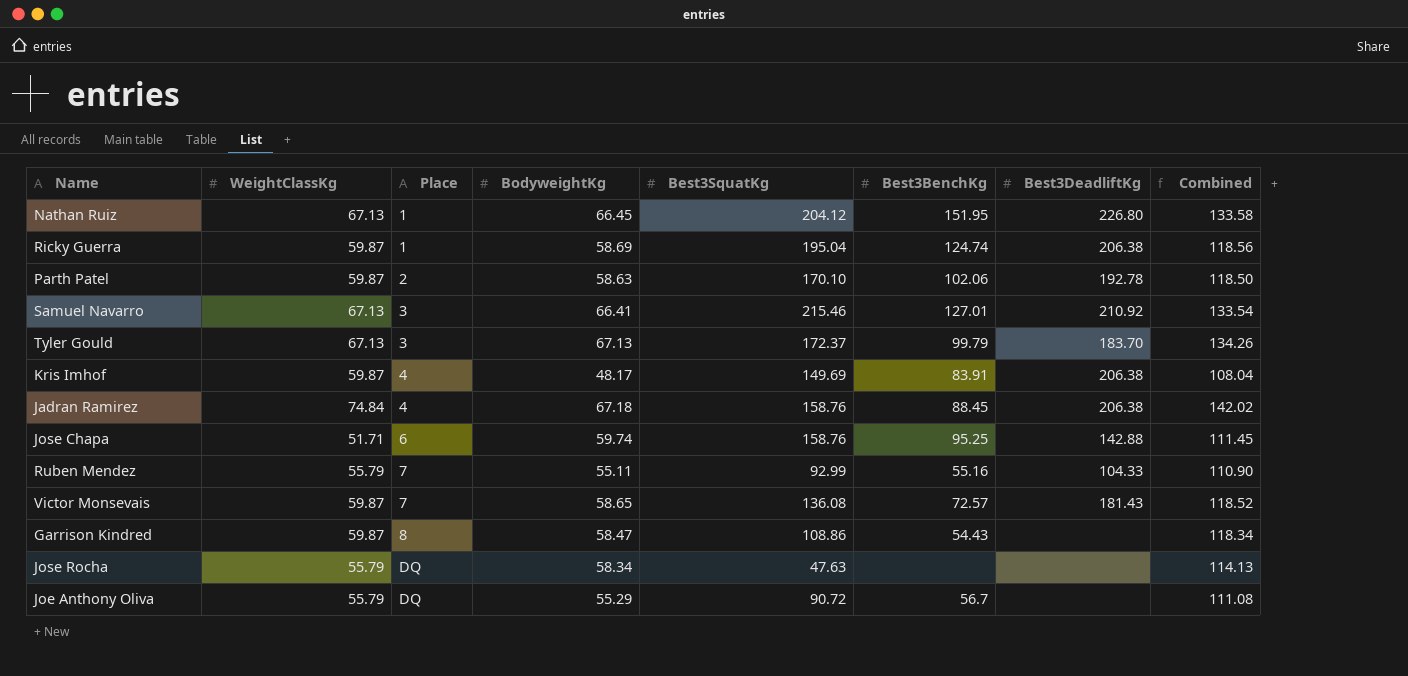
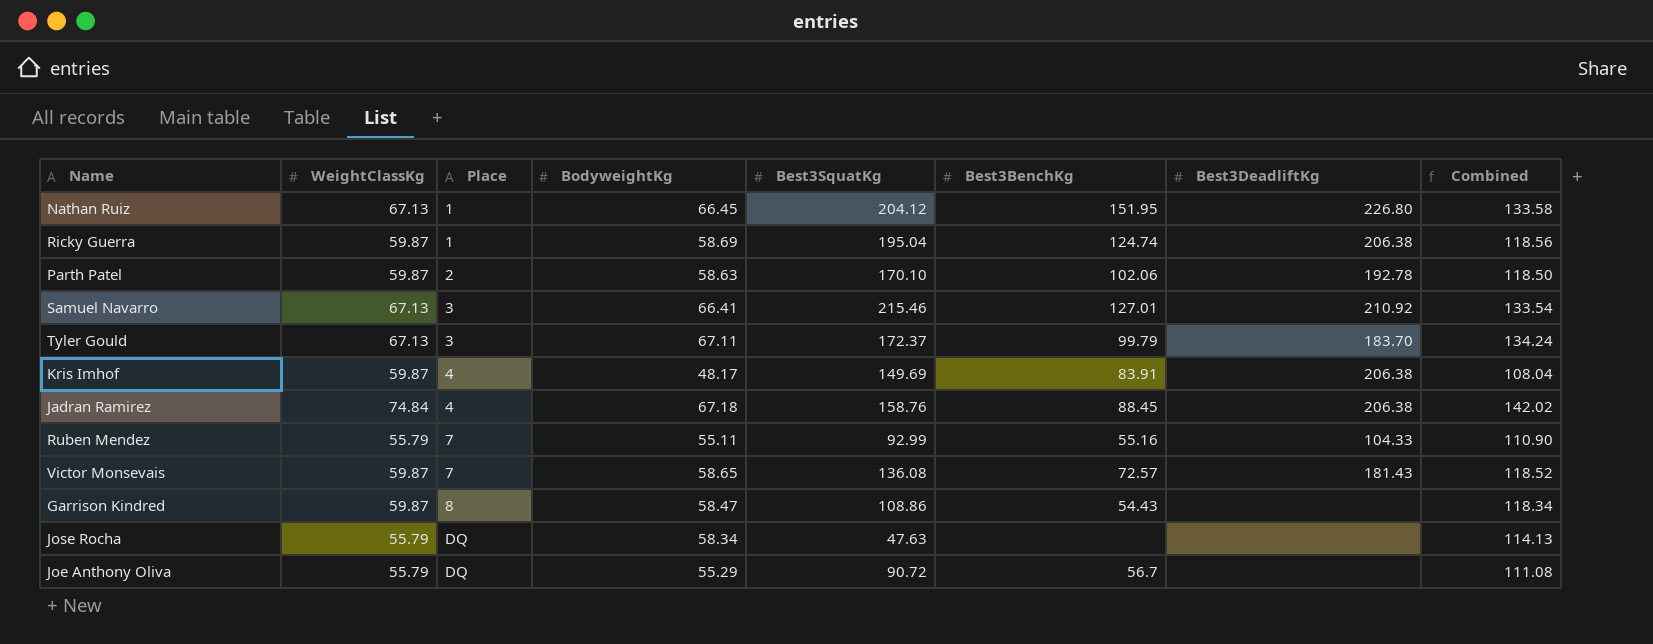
row Jose Chapa: 51.71 | 6 | 59.74 | 158.76 | 95.25 | 142.88 | 111.45 -> none
Tyler Gould | BodyweightKg: 67.13 -> 67.11
Tyler Gould | Combined: 134.26 -> 134.24

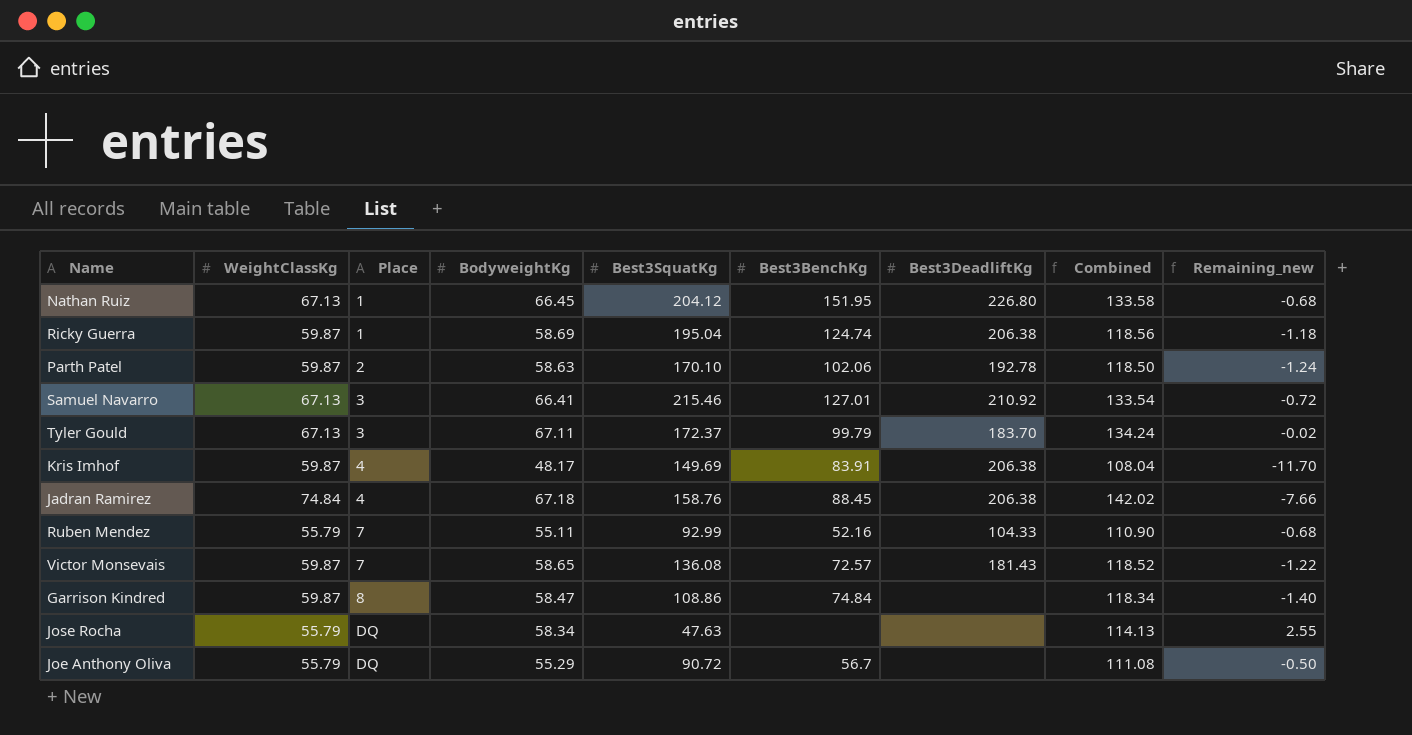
column Remaining_new | formula: none -> [BodyweightKg] - [WeightClassKg]
Ruben Mendez | Best3BenchKg: 55.16 -> 52.16
Garrison Kindred | Best3BenchKg: 54.43 -> 74.84

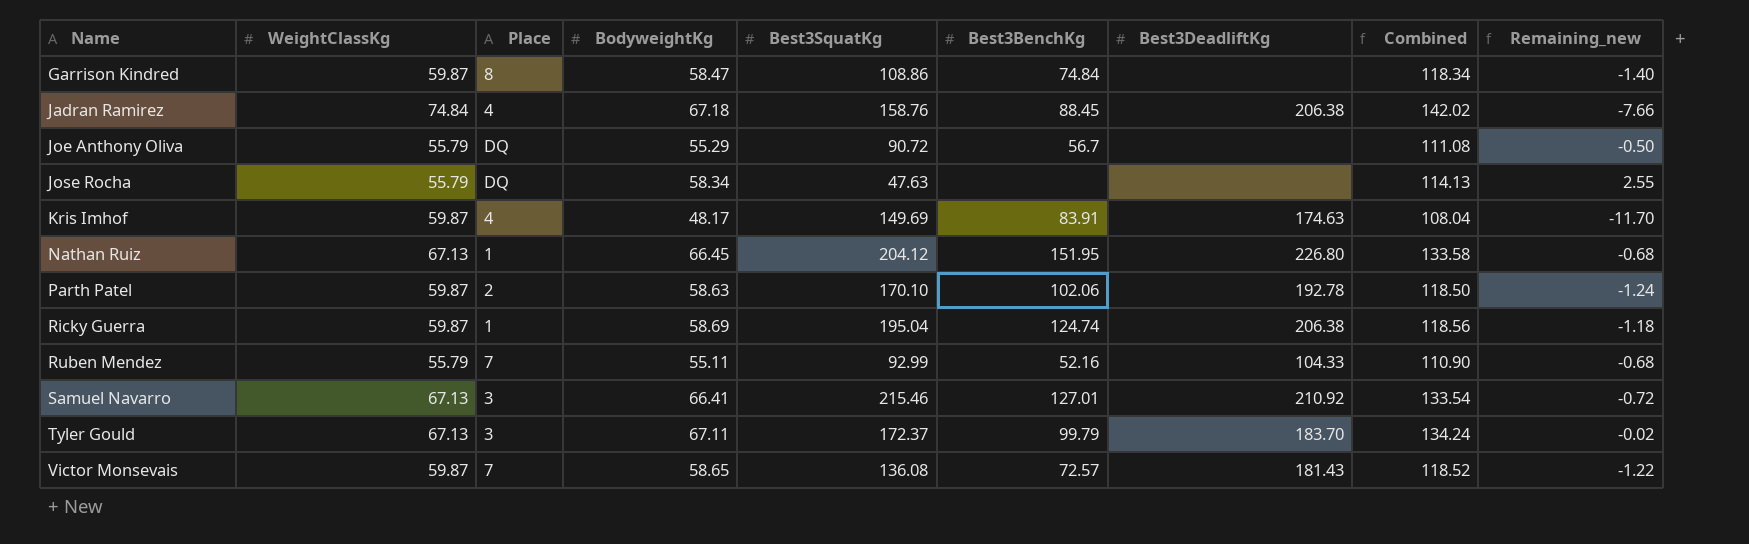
row order: Place ascending -> Name ascending
Kris Imhof | Best3DeadliftKg: 206.38 -> 174.63

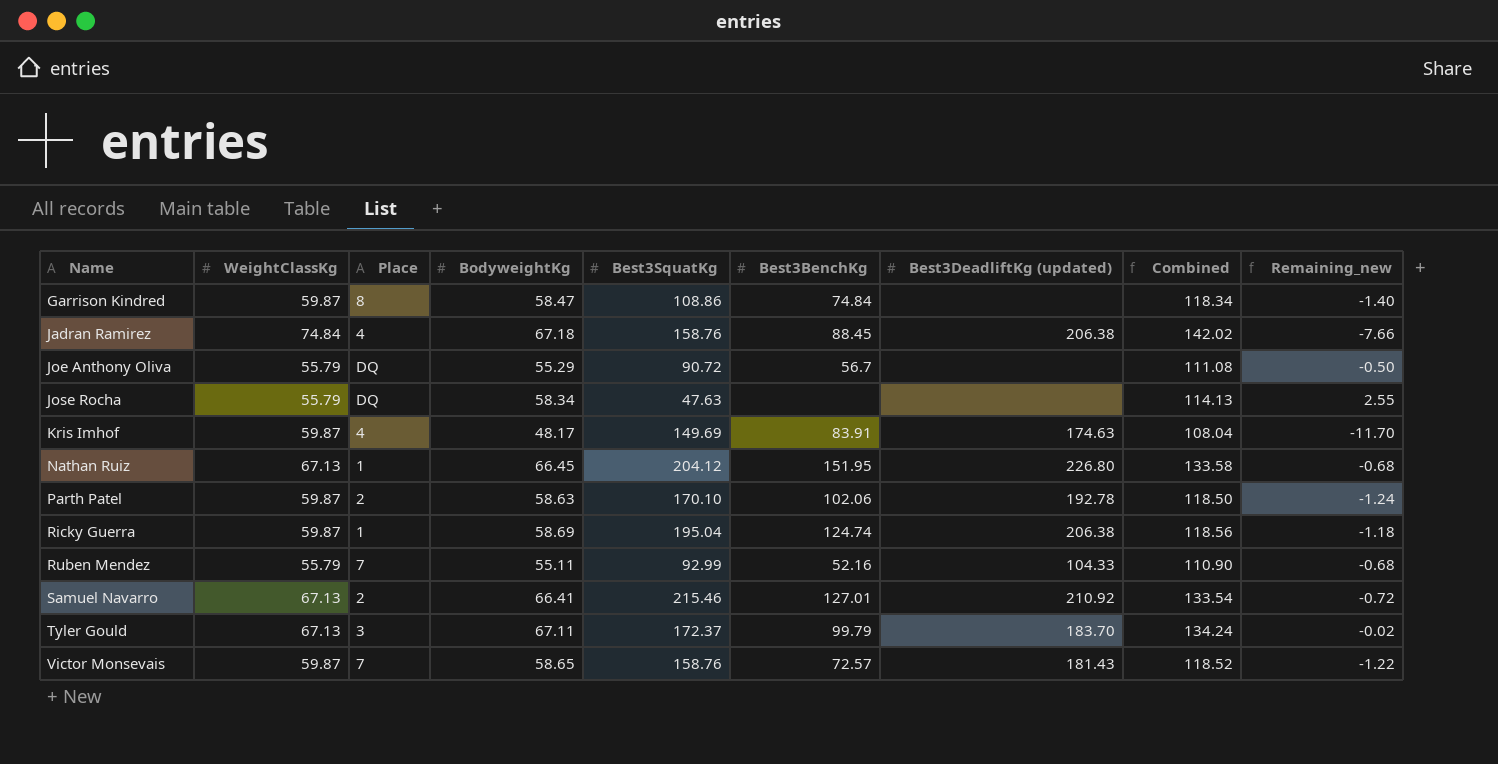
column name: Best3DeadliftKg -> Best3DeadliftKg (updated)
Samuel Navarro | Place: 3 -> 2
Victor Monsevais | Best3SquatKg: 136.08 -> 158.76

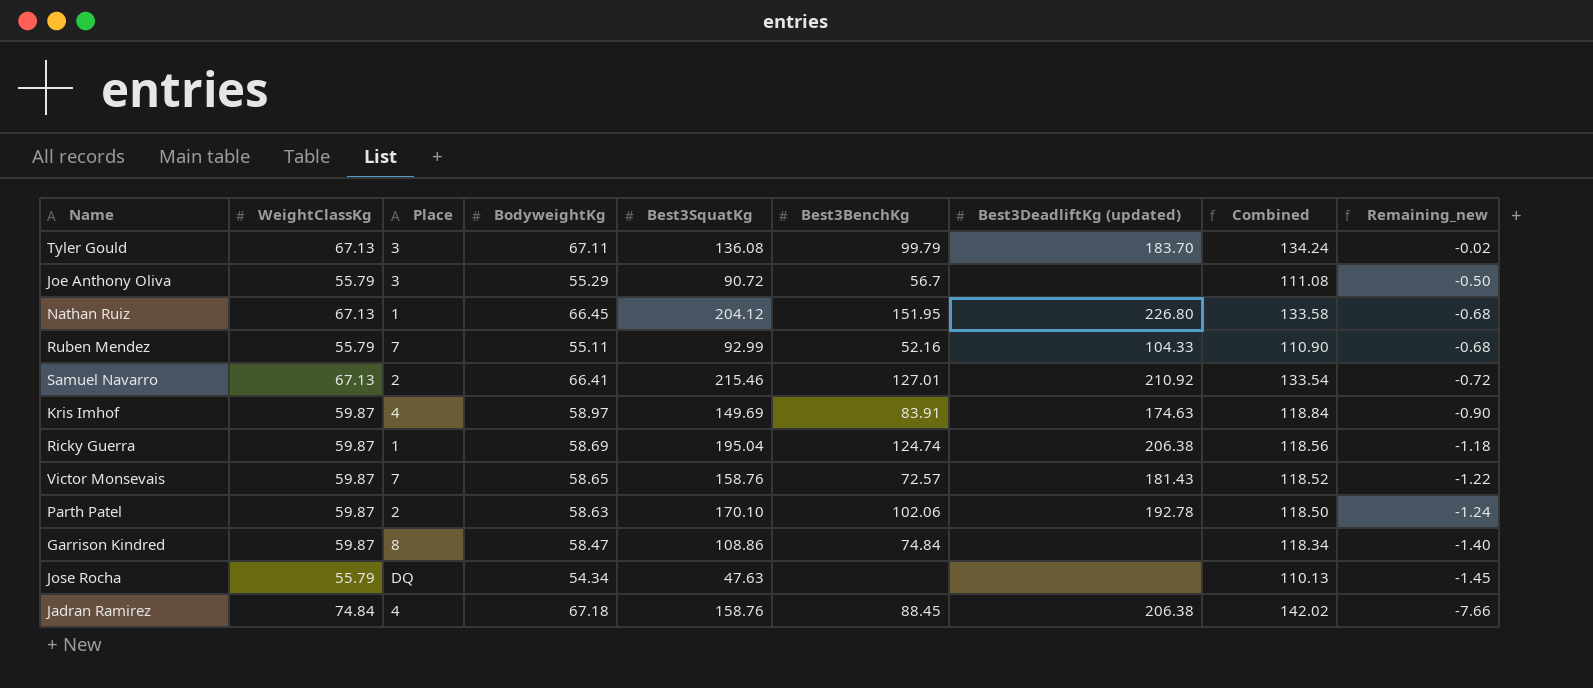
row order: Name ascending -> Remaining_new descending
Tyler Gould | Best3SquatKg: 172.37 -> 136.08
Joe Anthony Oliva | Place: DQ -> 3
Kris Imhof | BodyweightKg: 48.17 -> 58.97
Kris Imhof | Combined: 108.04 -> 118.84
Kris Imhof | Remaining_new: -11.70 -> -0.90
Jose Rocha | BodyweightKg: 58.34 -> 54.34
Jose Rocha | Combined: 114.13 -> 110.13
Jose Rocha | Remaining_new: 2.55 -> -1.45

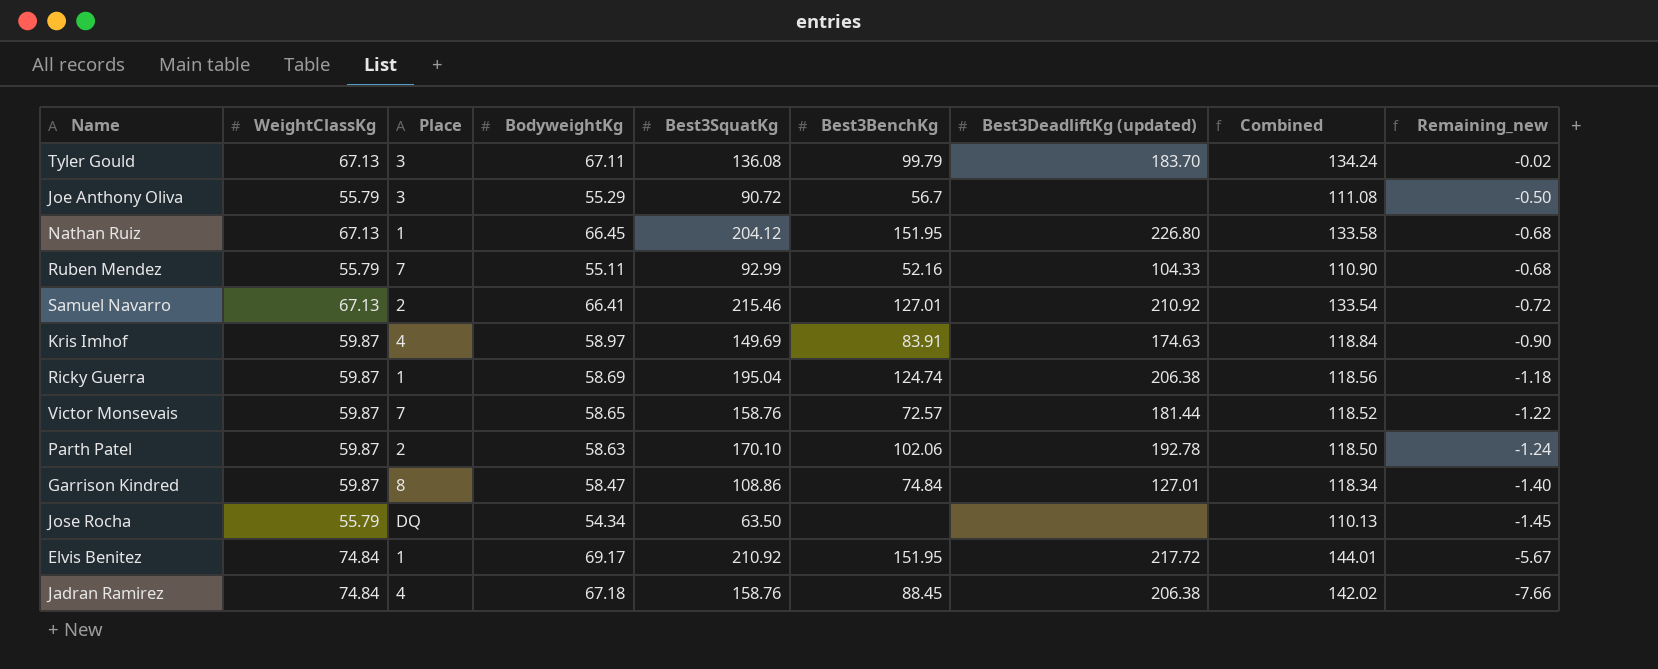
Victor Monsevais | Best3DeadliftKg (updated): 181.43 -> 181.44
Garrison Kindred | Best3DeadliftKg (updated): none -> 127.01
Jose Rocha | Best3SquatKg: 47.63 -> 63.50
row Elvis Benitez: none -> 74.84 | 1 | 69.17 | 210.92 | 151.95 | 217.72 | 144.01 | -5.67

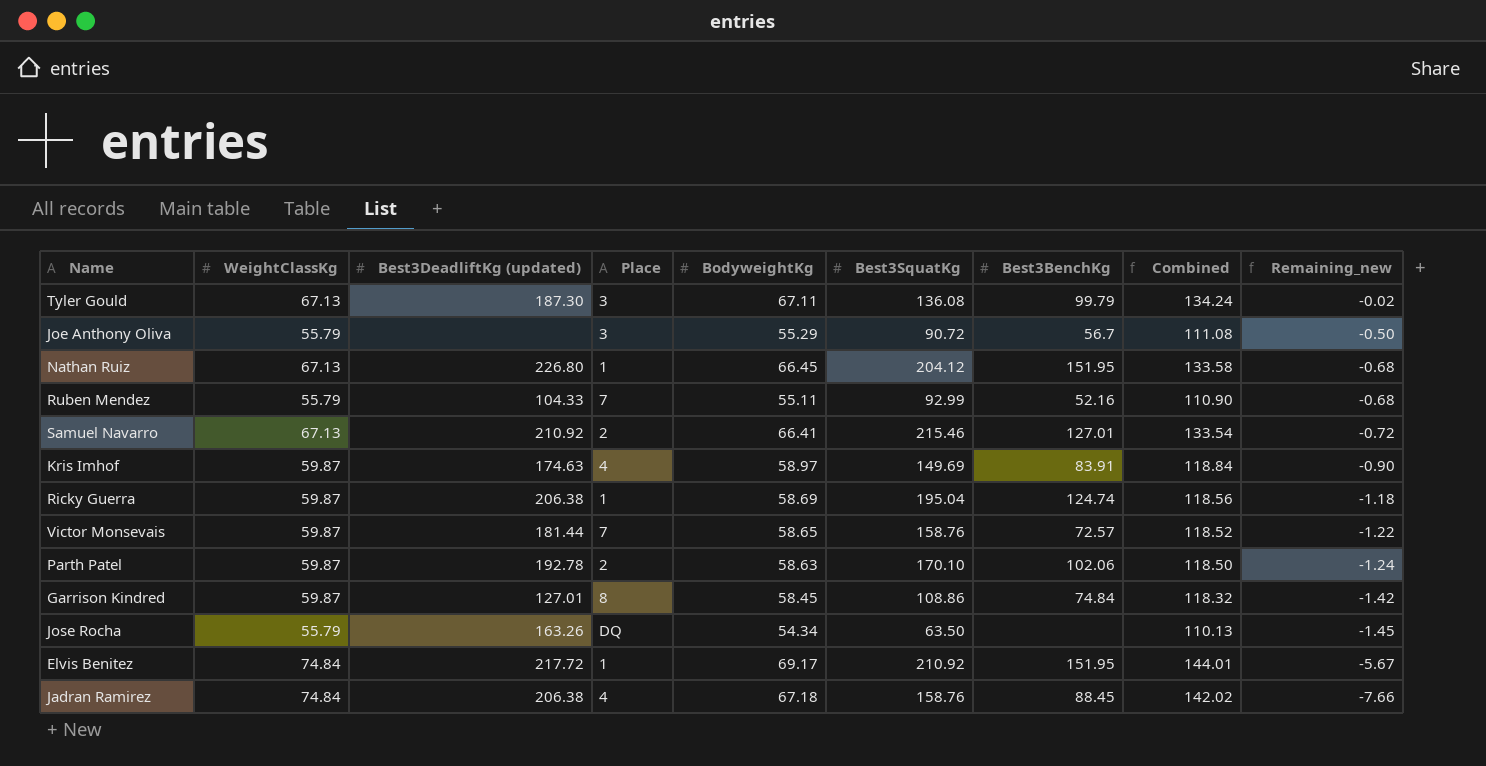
column Best3DeadliftKg (updated) | position: 7 -> 3
Tyler Gould | Best3DeadliftKg (updated): 183.70 -> 187.30
Garrison Kindred | BodyweightKg: 58.47 -> 58.45
Garrison Kindred | Combined: 118.34 -> 118.32
Garrison Kindred | Remaining_new: -1.40 -> -1.42
Jose Rocha | Best3DeadliftKg (updated): none -> 163.26

